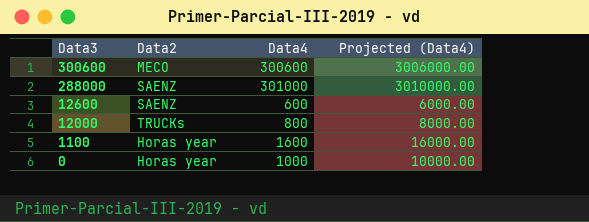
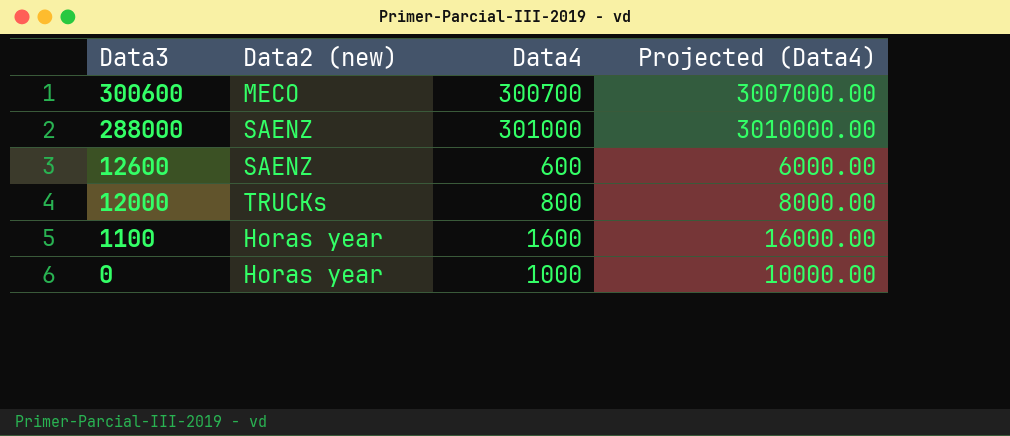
column name: Data2 -> Data2 (new)
300600 | Data4: 300600 -> 300700
300600 | Projected (Data4): 3006000.00 -> 3007000.00

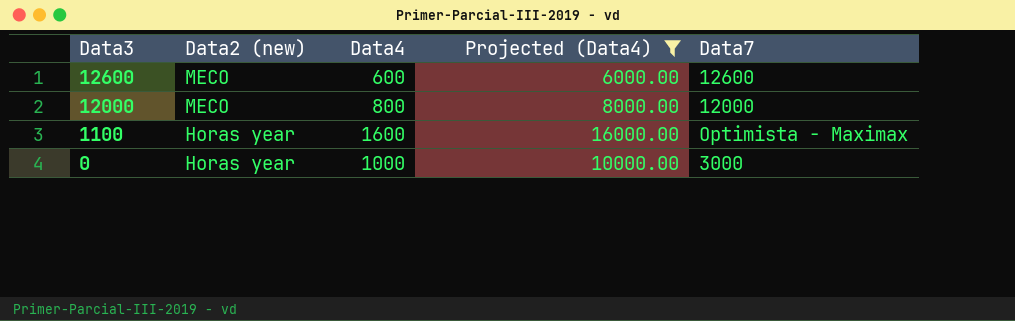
filter: none -> Projected (Data4) <= 16000.00
column Data7 | position: none -> 5
12600 | Data2 (new): SAENZ -> MECO
12000 | Data2 (new): TRUCKs -> MECO

